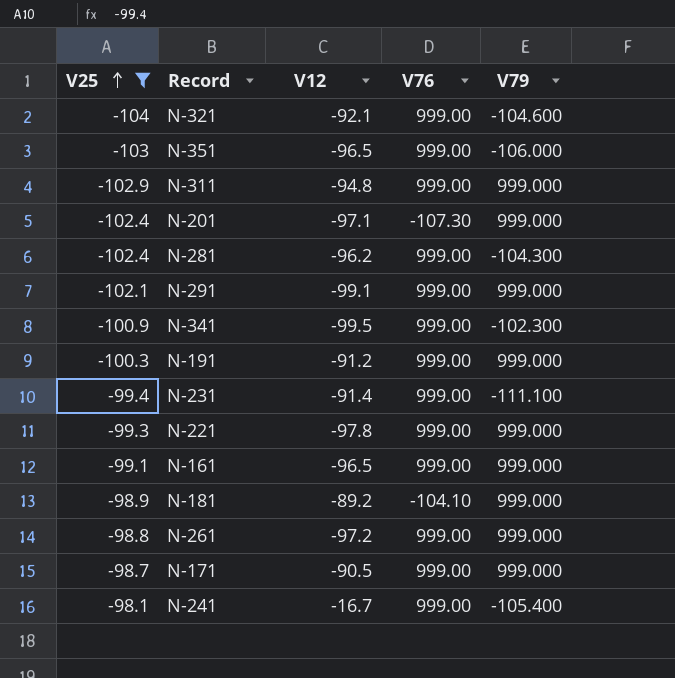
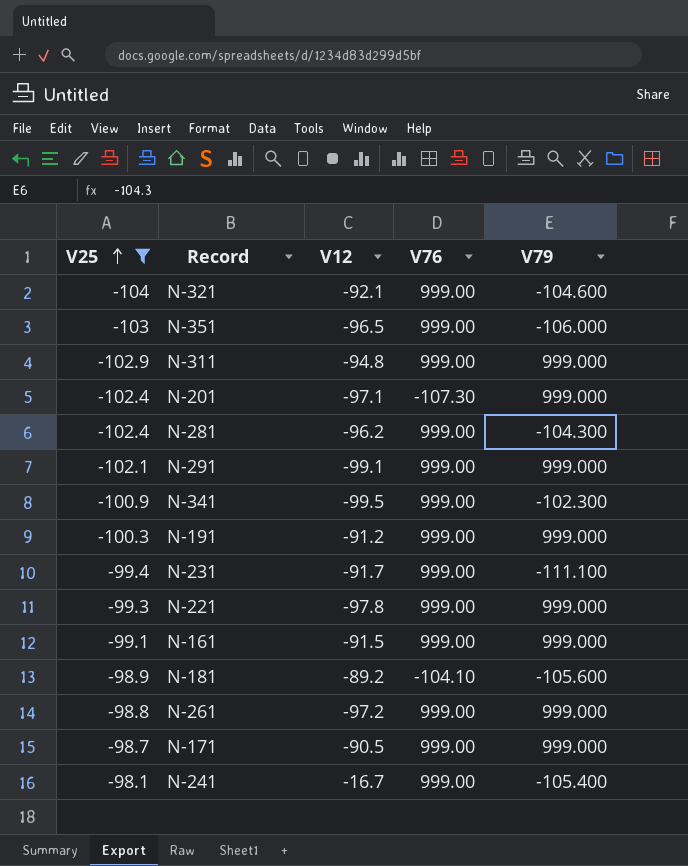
N-231 | V12: -91.4 -> -91.7
N-161 | V12: -96.5 -> -91.5
N-181 | V79: 999.000 -> -105.600

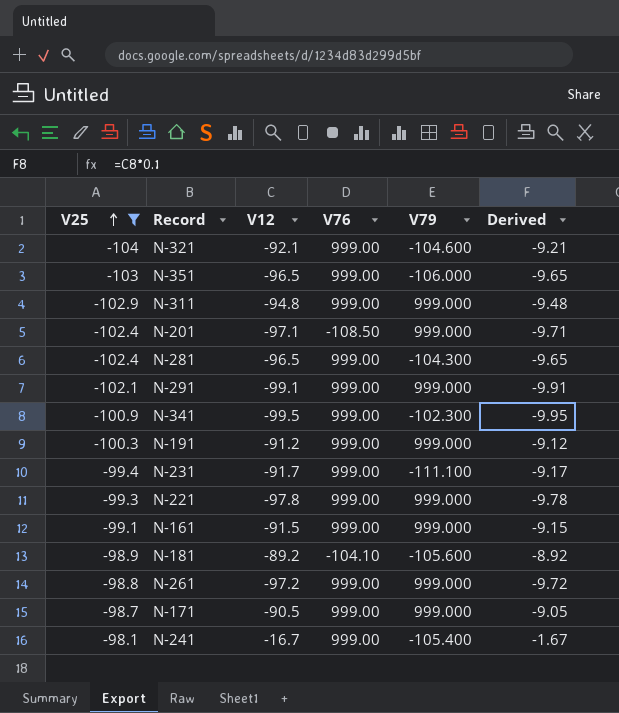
column Derived | formula: none -> [V12] * 0.1
N-201 | V76: -107.30 -> -108.50
N-281 | V12: -96.2 -> -96.5

